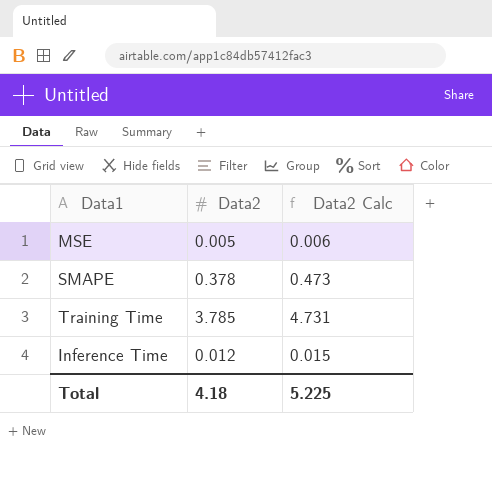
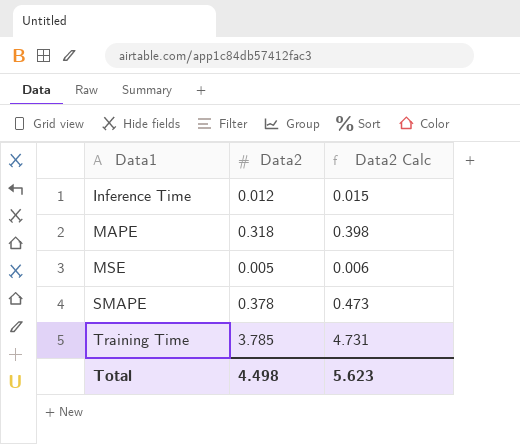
row order: none -> Data1 ascending
row MAPE: none -> 0.318 | 0.398
Total | Data2: 4.18 -> 4.498
Total | Data2 Calc: 5.225 -> 5.623

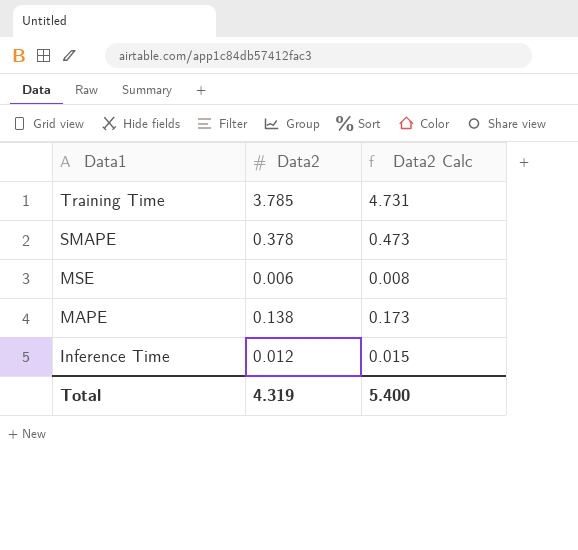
row order: Data1 ascending -> Data1 descending
MSE | Data2: 0.005 -> 0.006
MSE | Data2 Calc: 0.006 -> 0.008
MAPE | Data2: 0.318 -> 0.138
MAPE | Data2 Calc: 0.398 -> 0.173
Total | Data2: 4.498 -> 4.319
Total | Data2 Calc: 5.623 -> 5.400

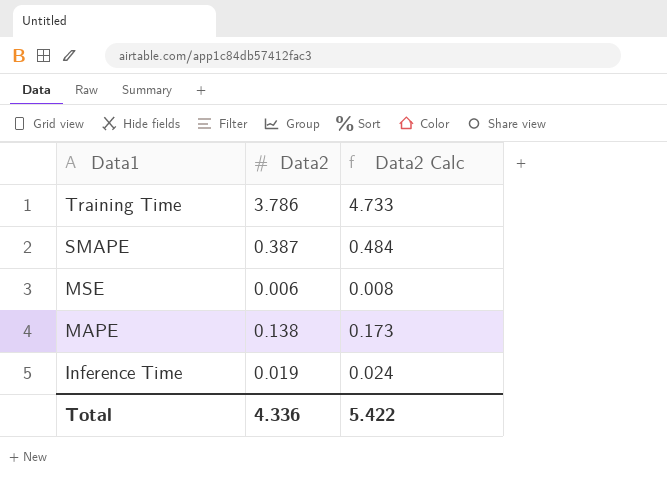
Training Time | Data2: 3.785 -> 3.786
Training Time | Data2 Calc: 4.731 -> 4.733
SMAPE | Data2: 0.378 -> 0.387
SMAPE | Data2 Calc: 0.473 -> 0.484
Inference Time | Data2: 0.012 -> 0.019
Inference Time | Data2 Calc: 0.015 -> 0.024
Total | Data2: 4.319 -> 4.336
Total | Data2 Calc: 5.400 -> 5.422

